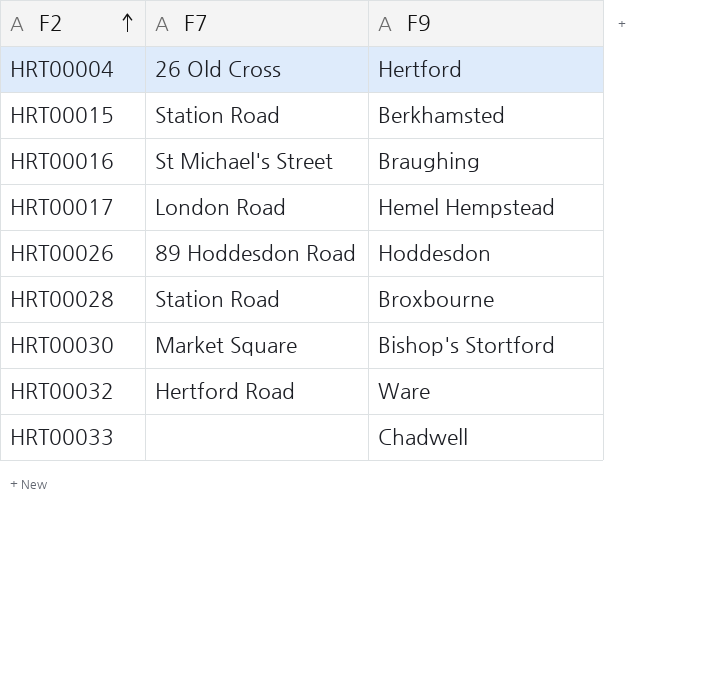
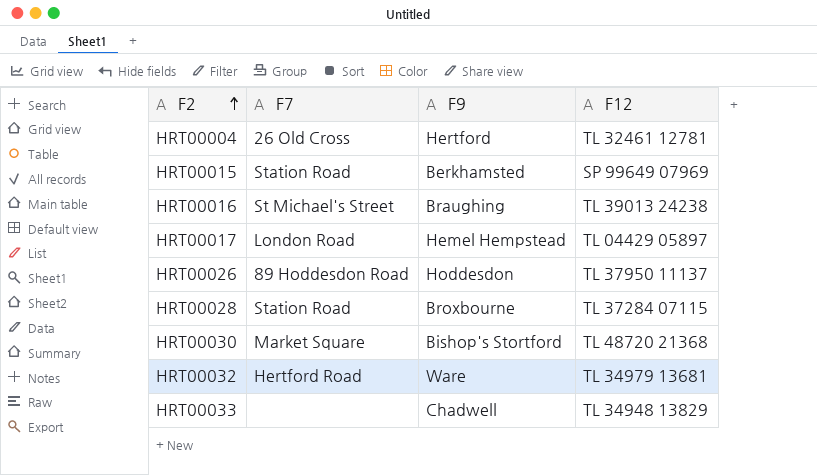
column F12 | position: none -> 4

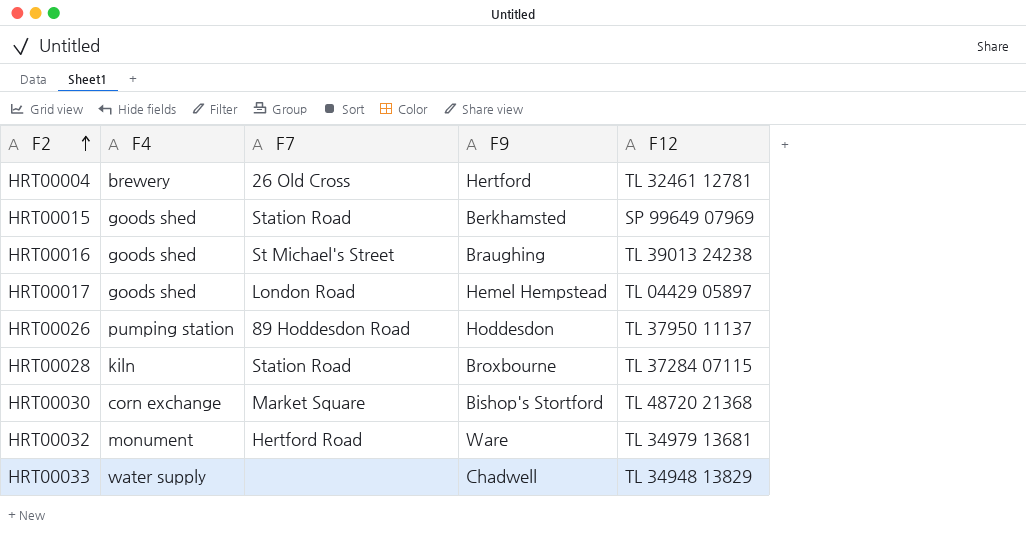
column F4 | position: none -> 2

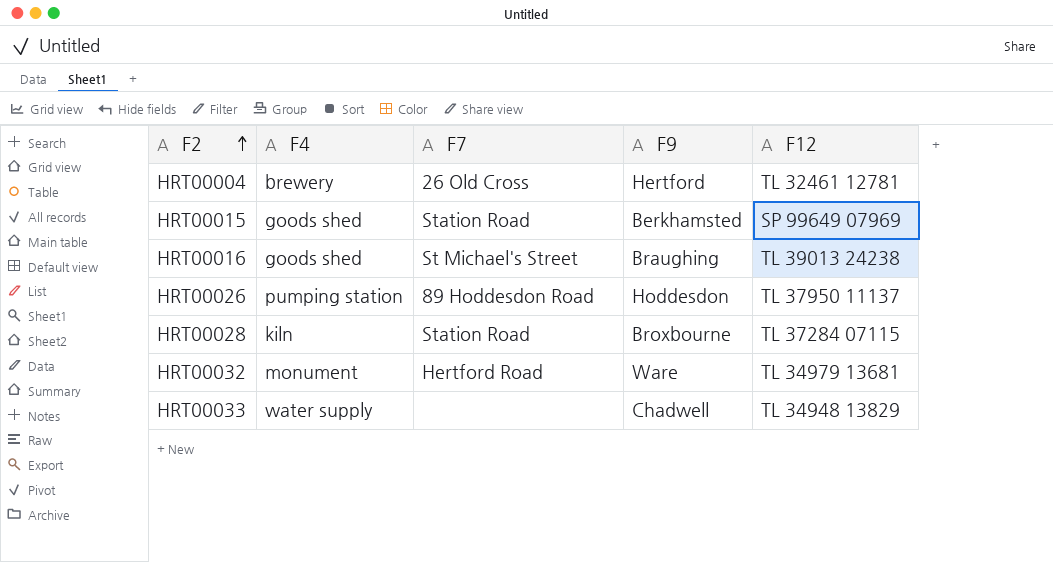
row HRT00017: goods shed | London Road | Hemel Hempstead | TL 04429 05897 -> none
row HRT00030: corn exchange | Market Square | Bishop's Stortford | TL 48720 21368 -> none

